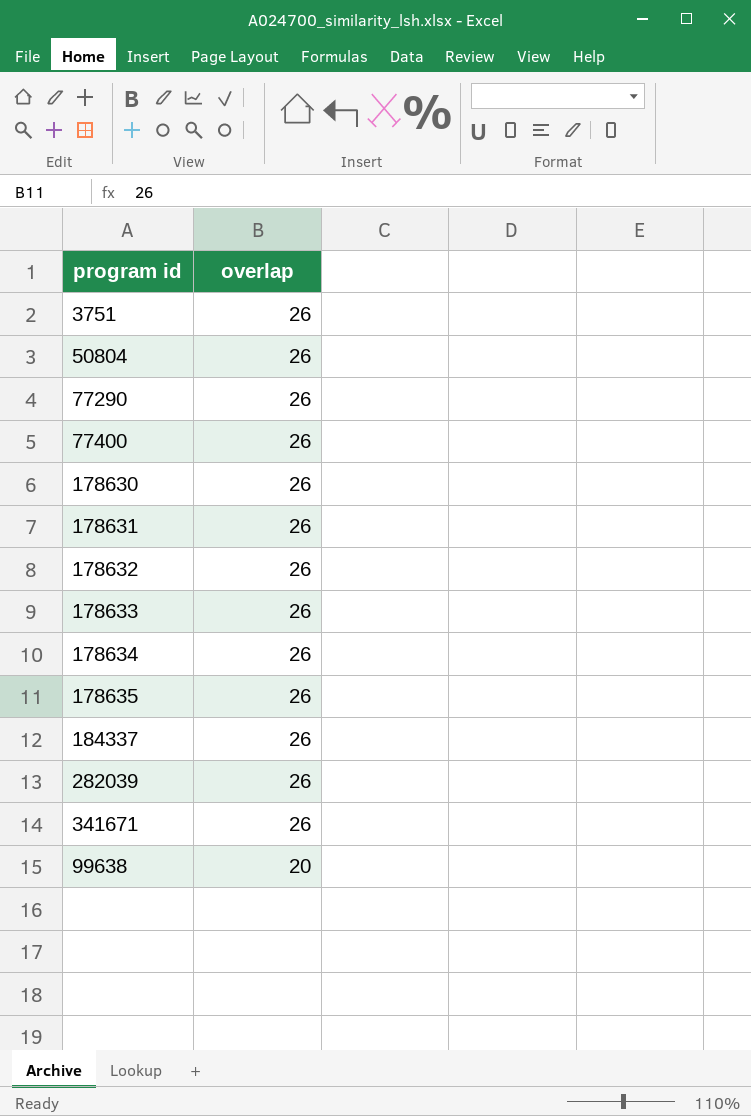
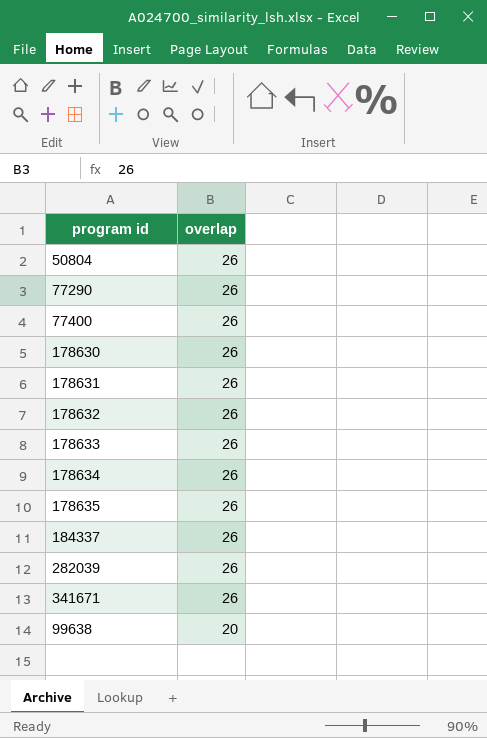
row 3751: 26 -> none

